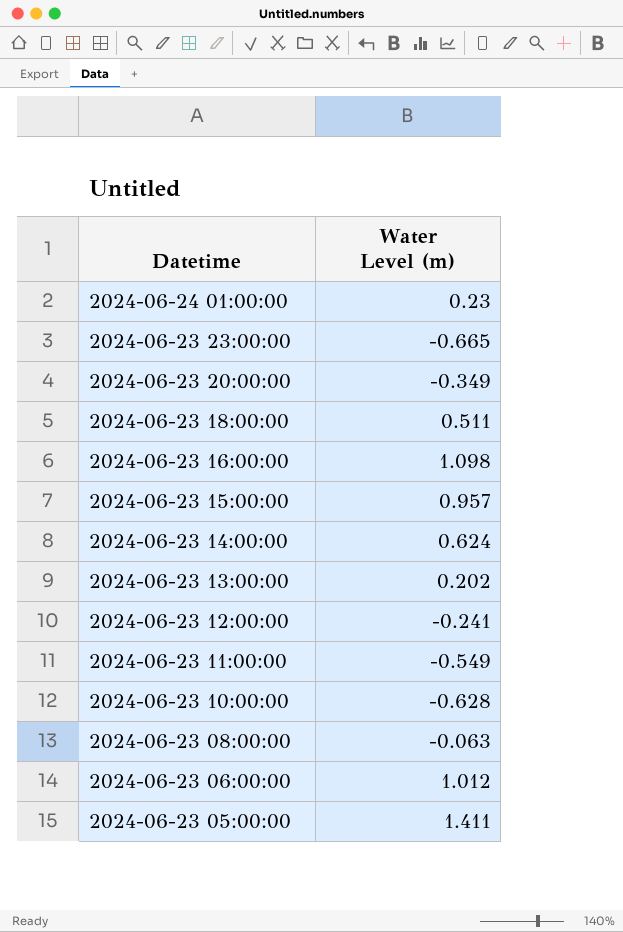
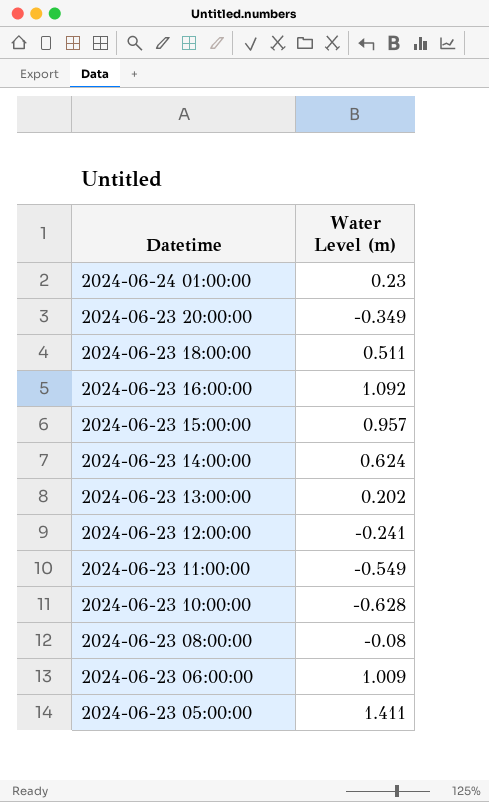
row 2024-06-23 23:00:00: -0.665 -> none
2024-06-23 16:00:00 | Water Level (m): 1.098 -> 1.092
2024-06-23 08:00:00 | Water Level (m): -0.063 -> -0.08
2024-06-23 06:00:00 | Water Level (m): 1.012 -> 1.009

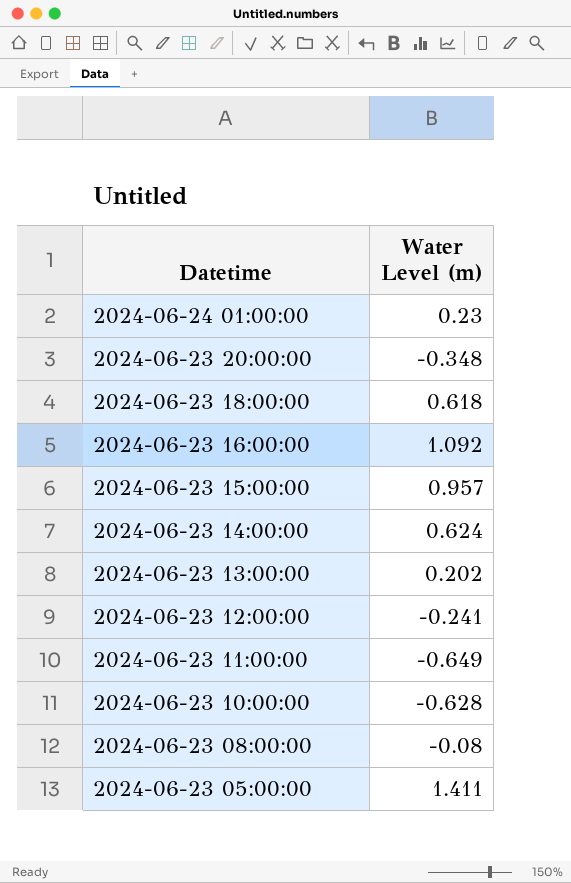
row 2024-06-23 06:00:00: 1.009 -> none
2024-06-23 20:00:00 | Water Level (m): -0.349 -> -0.348
2024-06-23 18:00:00 | Water Level (m): 0.511 -> 0.618
2024-06-23 11:00:00 | Water Level (m): -0.549 -> -0.649

